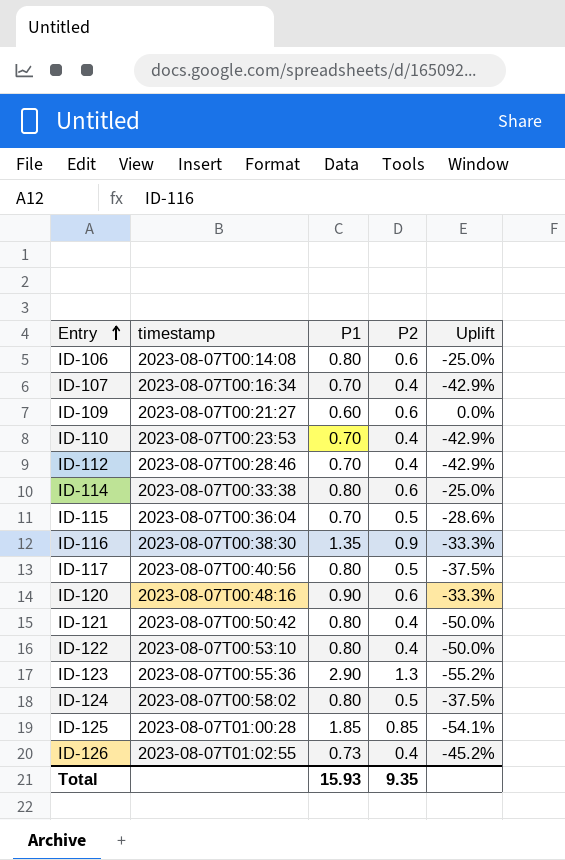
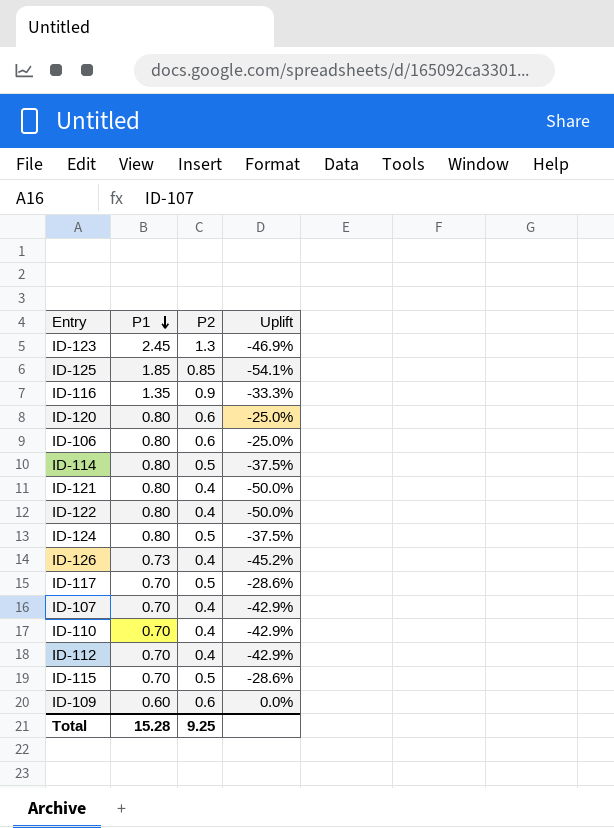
row order: Entry ascending -> P1 descending
column timestamp | position: 2 -> none
ID-123 | P1: 2.90 -> 2.45
ID-123 | Uplift: -55.2% -> -46.9%
ID-120 | P1: 0.90 -> 0.80
ID-120 | Uplift: -33.3% -> -25.0%
ID-114 | P2: 0.6 -> 0.5
ID-114 | Uplift: -25.0% -> -37.5%
ID-117 | P1: 0.80 -> 0.70
ID-117 | Uplift: -37.5% -> -28.6%
Total | P1: 15.93 -> 15.28
Total | P2: 9.35 -> 9.25

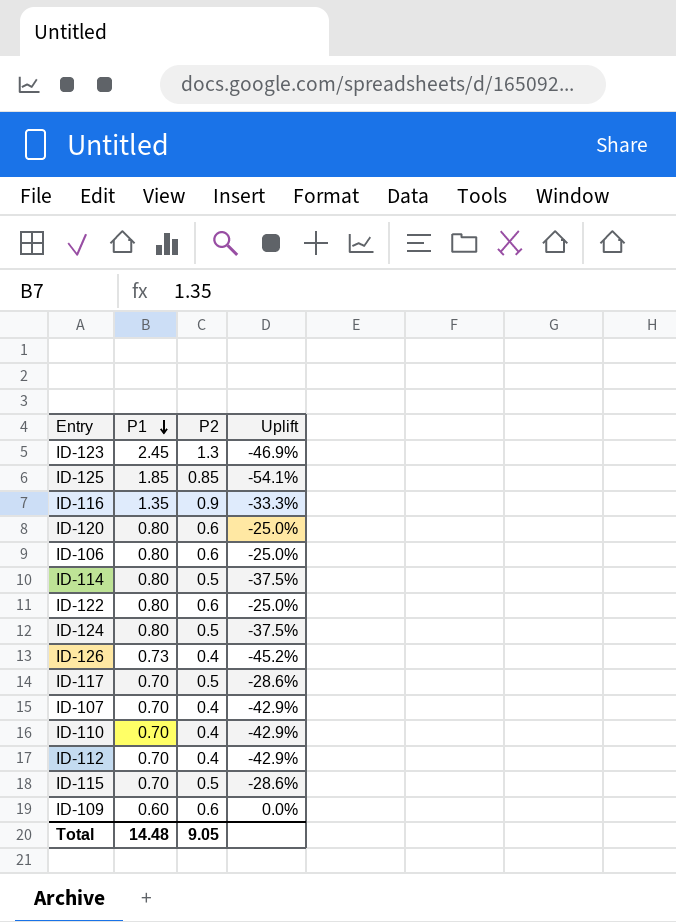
row ID-121: 0.80 | 0.4 | -50.0% -> none
ID-122 | P2: 0.4 -> 0.6
ID-122 | Uplift: -50.0% -> -25.0%
Total | P1: 15.28 -> 14.48
Total | P2: 9.25 -> 9.05

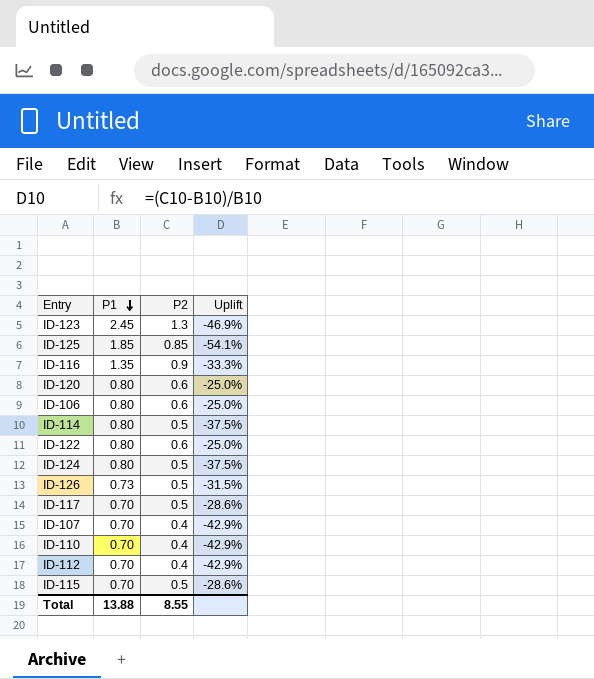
row ID-109: 0.60 | 0.6 | 0.0% -> none
ID-126 | P2: 0.4 -> 0.5
ID-126 | Uplift: -45.2% -> -31.5%
Total | P1: 14.48 -> 13.88
Total | P2: 9.05 -> 8.55

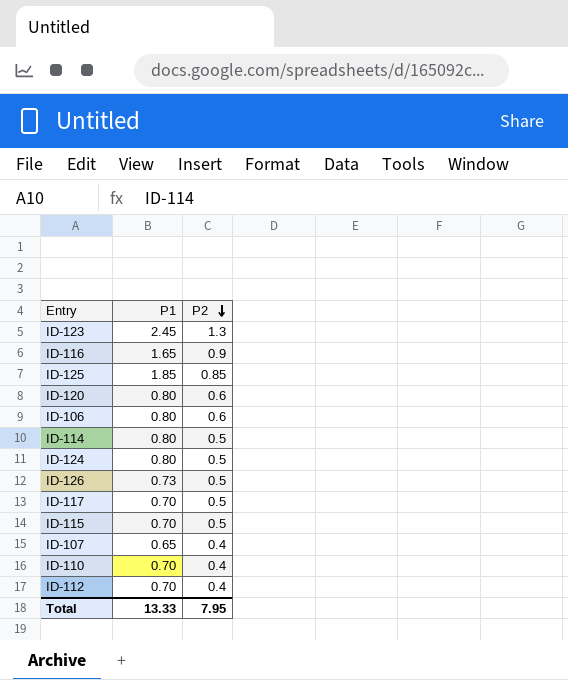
row order: P1 descending -> P2 descending
column Uplift | formula: ([P2] - [P1]) / [P1] -> none
row ID-122: 0.80 | 0.6 | -25.0% -> none
ID-116 | P1: 1.35 -> 1.65
ID-107 | P1: 0.70 -> 0.65
Total | P1: 13.88 -> 13.33
Total | P2: 8.55 -> 7.95

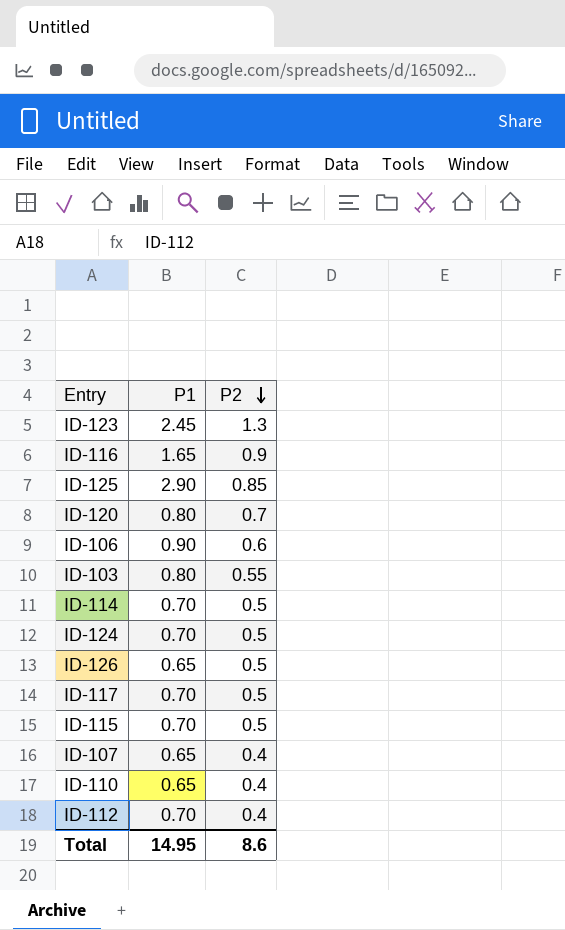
ID-125 | P1: 1.85 -> 2.90
ID-120 | P2: 0.6 -> 0.7
ID-106 | P1: 0.80 -> 0.90
row ID-103: none -> 0.80 | 0.55
ID-114 | P1: 0.80 -> 0.70
ID-124 | P1: 0.80 -> 0.70
ID-126 | P1: 0.73 -> 0.65
ID-110 | P1: 0.70 -> 0.65
Total | P1: 13.33 -> 14.95
Total | P2: 7.95 -> 8.6

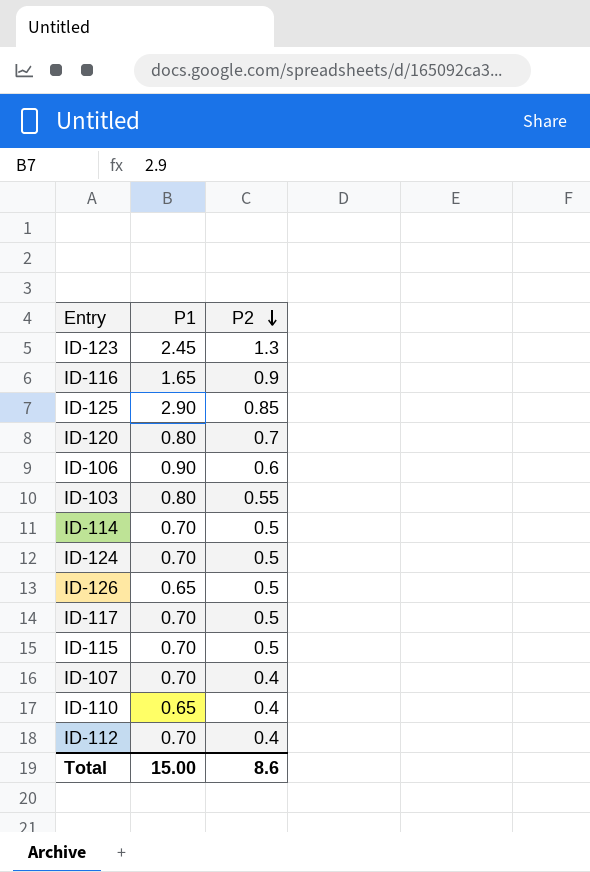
ID-107 | P1: 0.65 -> 0.70
Total | P1: 14.95 -> 15.00

